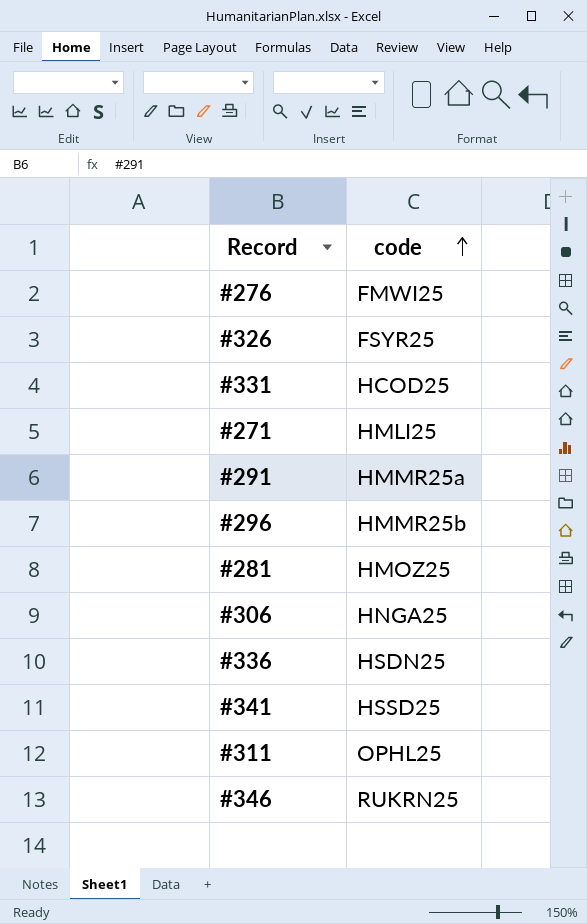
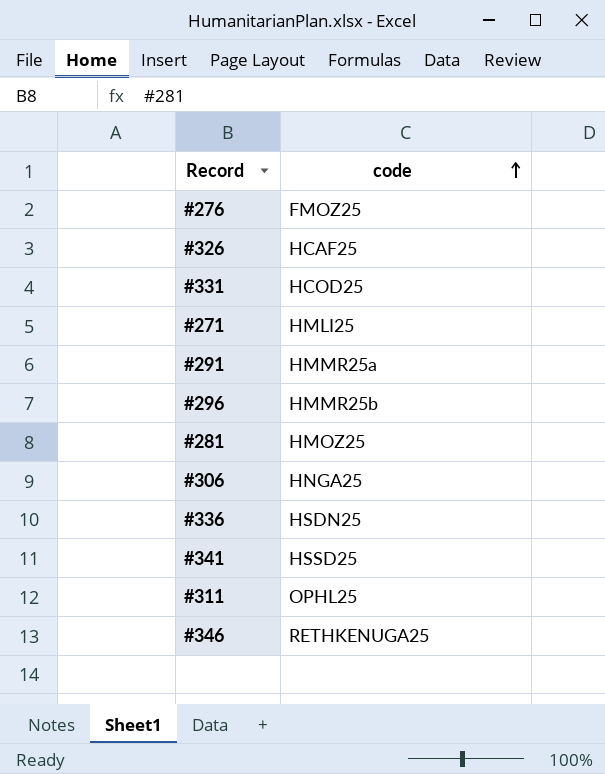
#276 | code: FMWI25 -> FMOZ25
#326 | code: FSYR25 -> HCAF25
#346 | code: RUKRN25 -> RETHKENUGA25

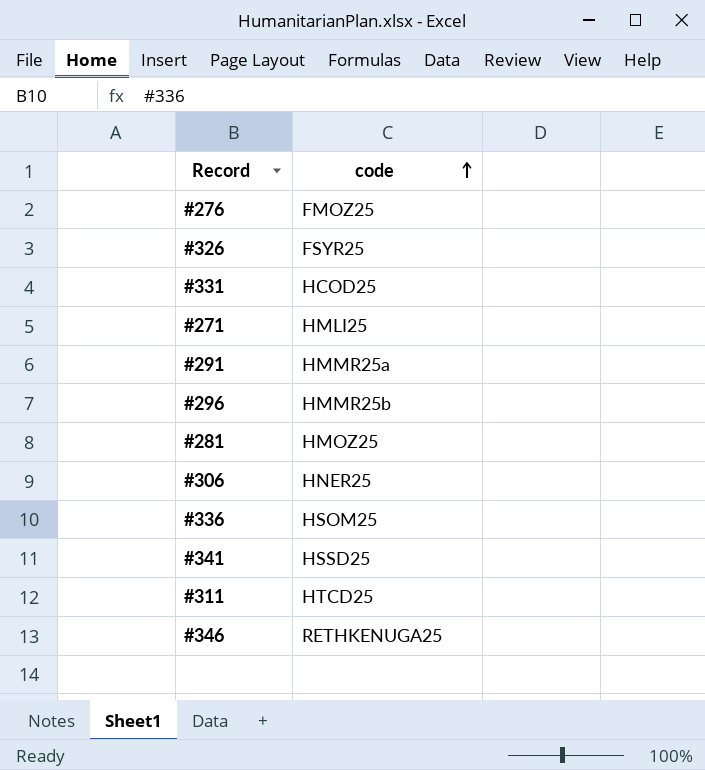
#326 | code: HCAF25 -> FSYR25
#306 | code: HNGA25 -> HNER25
#336 | code: HSDN25 -> HSOM25
#311 | code: OPHL25 -> HTCD25

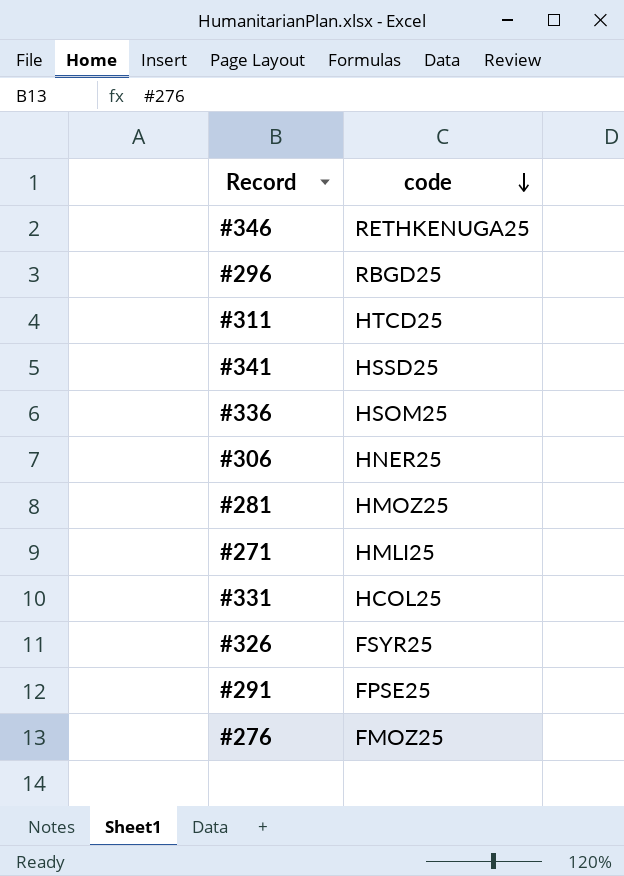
row order: code ascending -> code descending
#296 | code: HMMR25b -> RBGD25
#331 | code: HCOD25 -> HCOL25
#291 | code: HMMR25a -> FPSE25

